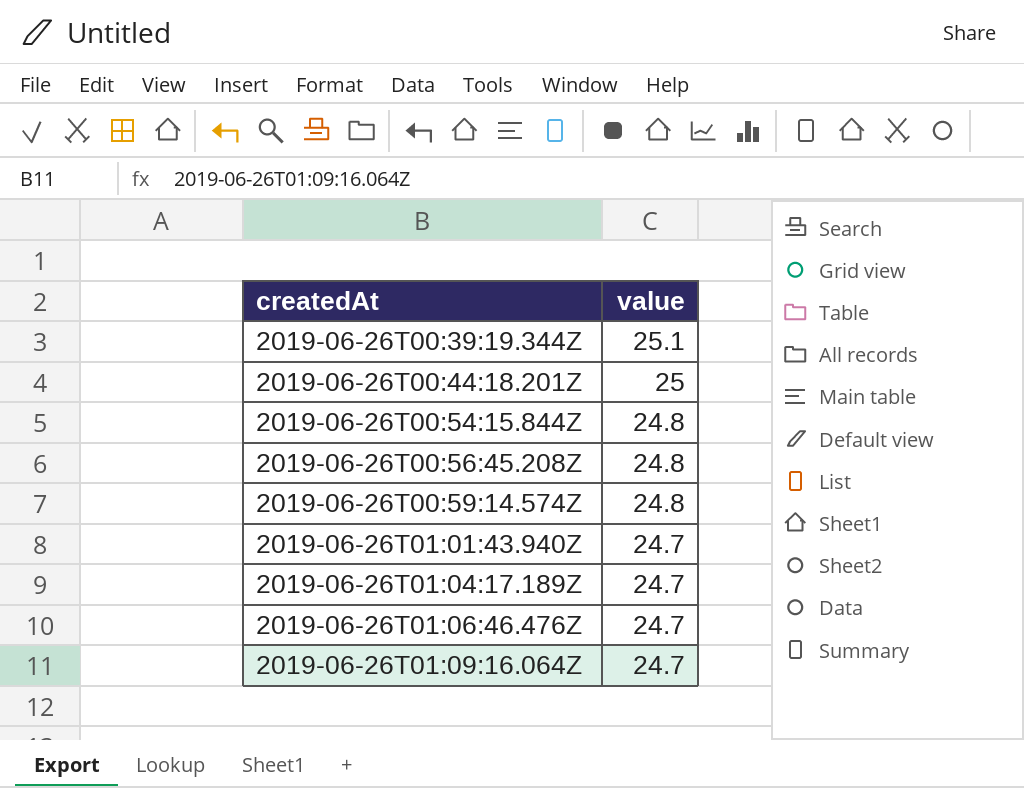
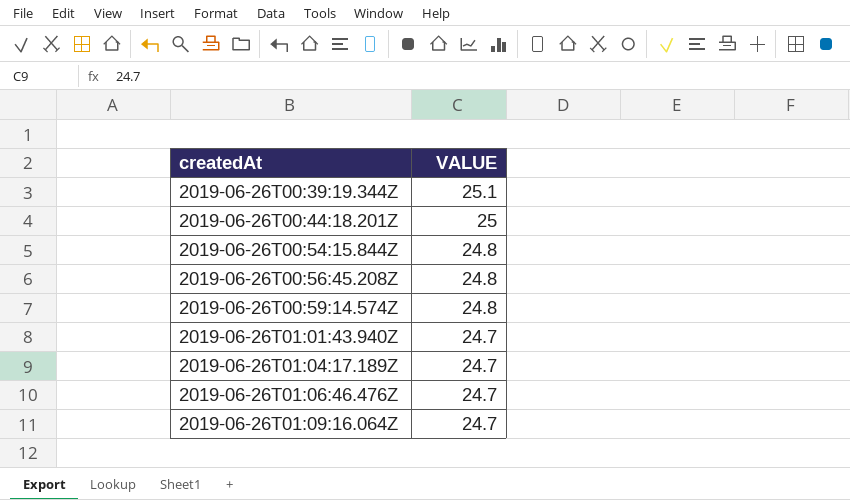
column name: value -> VALUE

